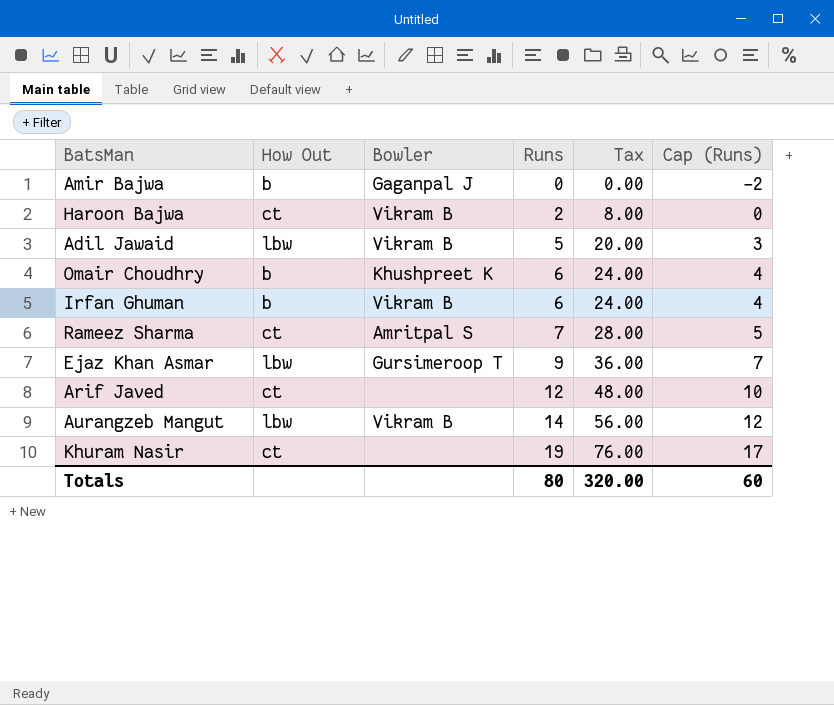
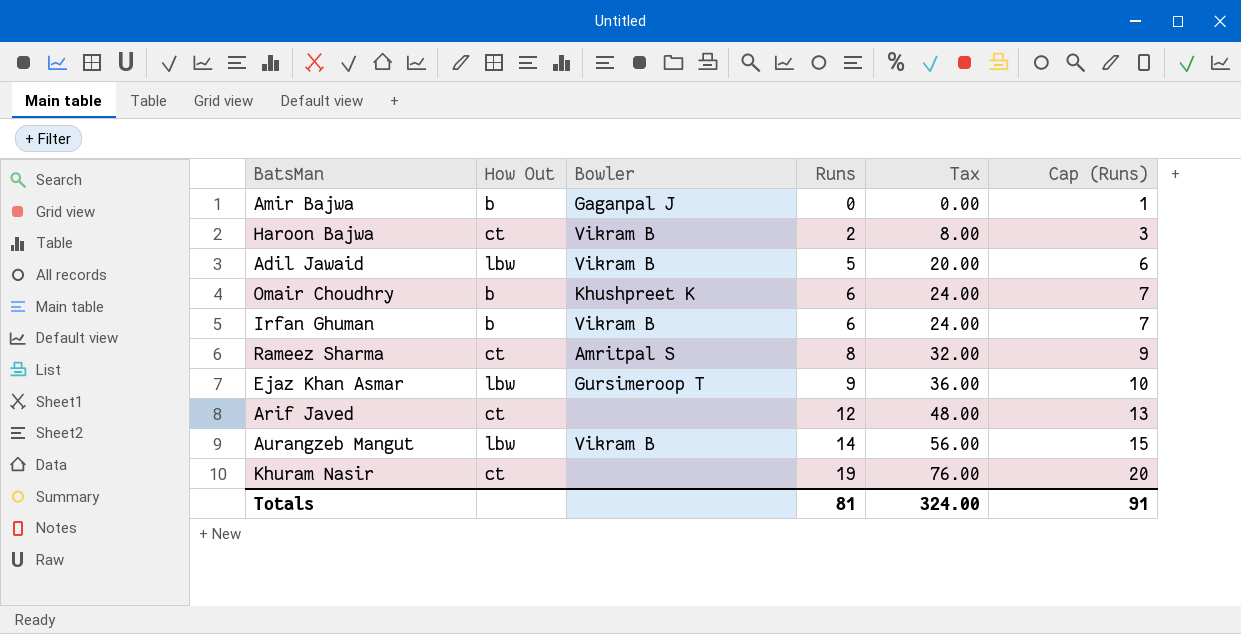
column Cap (Runs) | formula: [Runs] - 2 -> [Runs] + 1
Rameez Sharma | Runs: 7 -> 8
Rameez Sharma | Tax: 28.00 -> 32.00
Totals | Runs: 80 -> 81
Totals | Tax: 320.00 -> 324.00
Totals | Cap (Runs): 60 -> 91

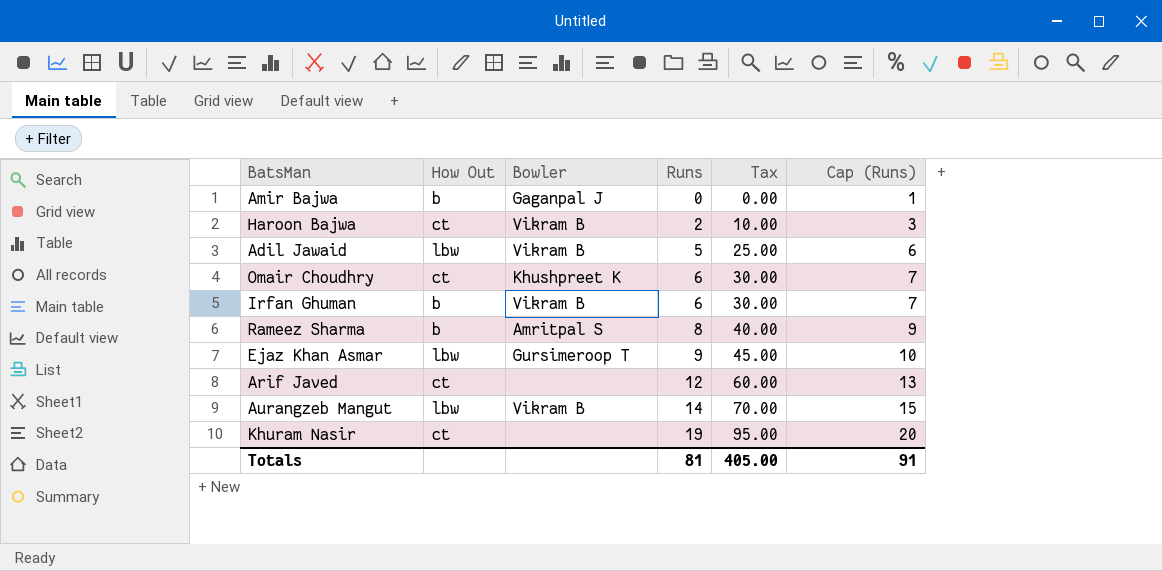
column Tax | formula: [Runs] * 4 -> [Runs] * 5
Omair Choudhry | How Out: b -> ct
Rameez Sharma | How Out: ct -> b
Totals | Tax: 324.00 -> 405.00

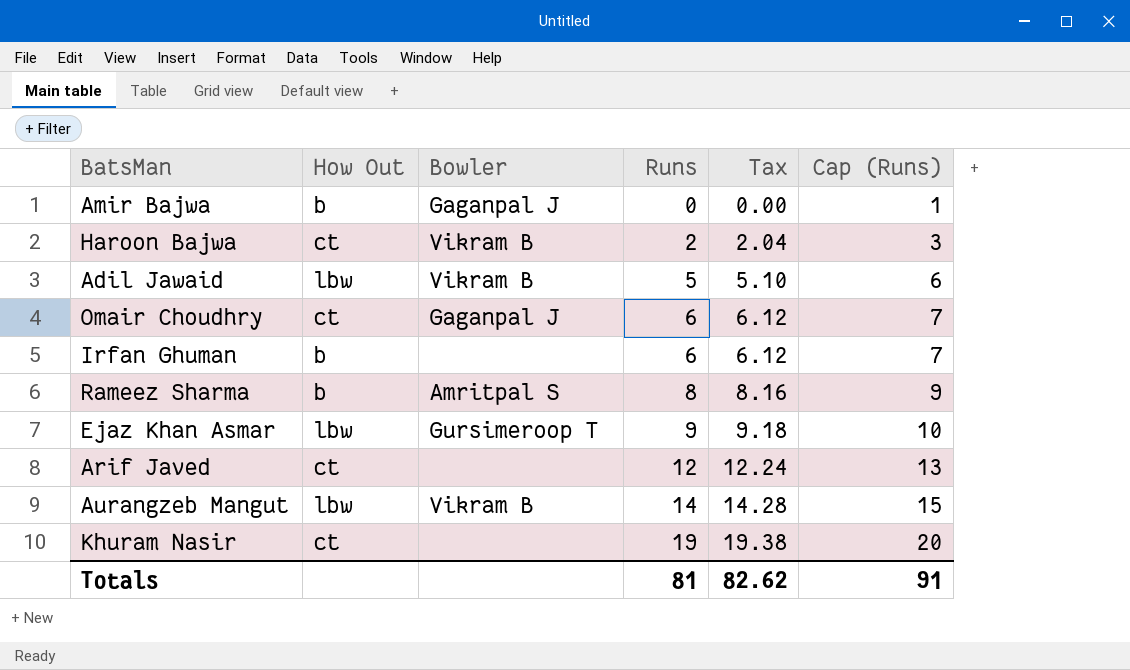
column Tax | formula: [Runs] * 5 -> [Runs] * 1.02
Omair Choudhry | Bowler: Khushpreet K -> Gaganpal J
Irfan Ghuman | Bowler: Vikram B -> none
Totals | Tax: 405.00 -> 82.62

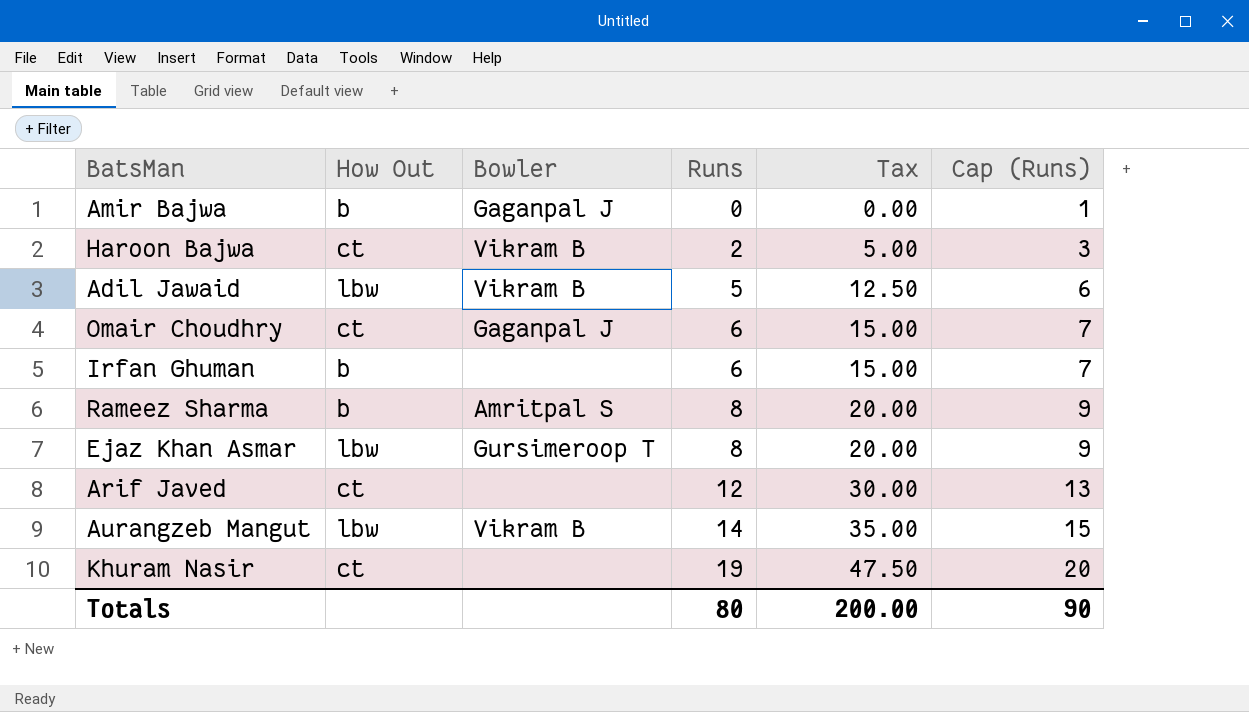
column Tax | formula: [Runs] * 1.02 -> [Runs] * 2.5
Ejaz Khan Asmar | Runs: 9 -> 8
Ejaz Khan Asmar | Cap (Runs): 10 -> 9
Totals | Runs: 81 -> 80
Totals | Tax: 82.62 -> 200.00
Totals | Cap (Runs): 91 -> 90

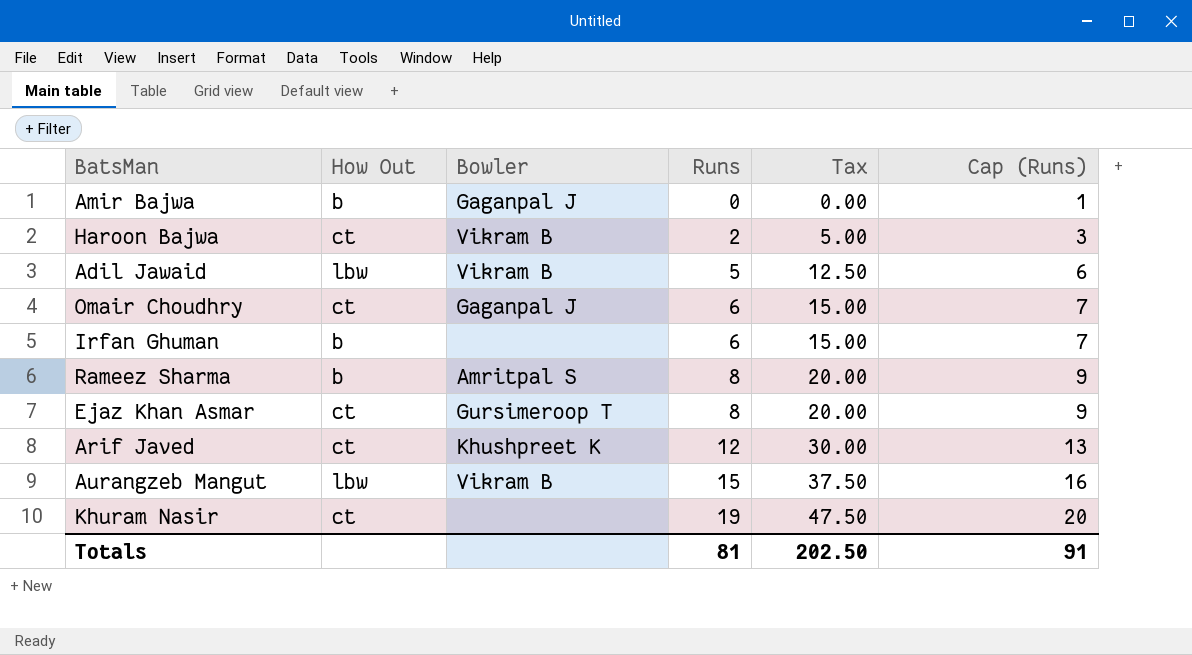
Ejaz Khan Asmar | How Out: lbw -> ct
Arif Javed | Bowler: none -> Khushpreet K
Aurangzeb Mangut | Runs: 14 -> 15
Aurangzeb Mangut | Tax: 35.00 -> 37.50
Aurangzeb Mangut | Cap (Runs): 15 -> 16
Totals | Runs: 80 -> 81
Totals | Tax: 200.00 -> 202.50
Totals | Cap (Runs): 90 -> 91

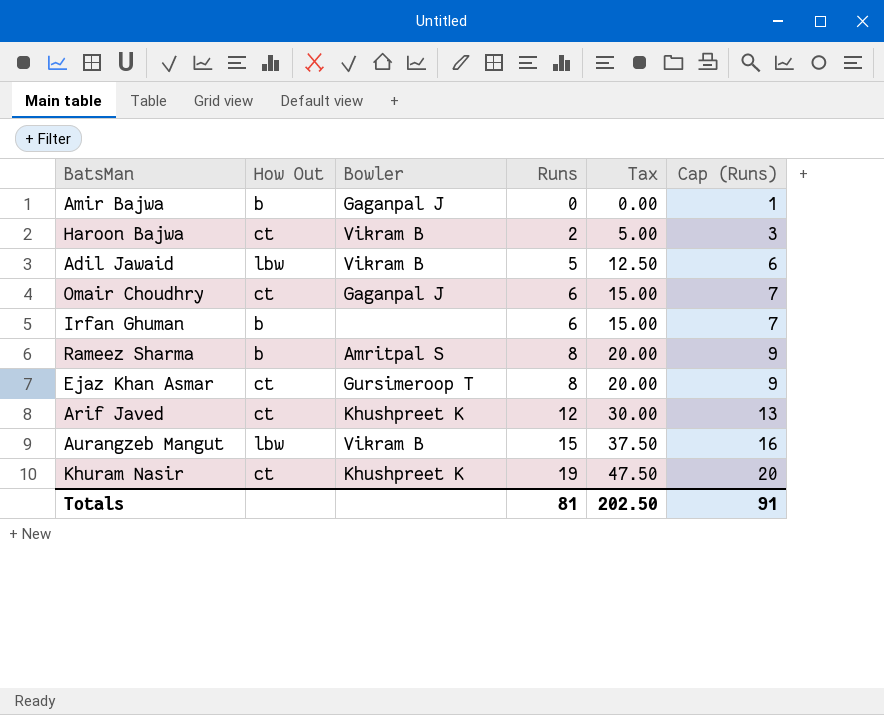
Khuram Nasir | Bowler: none -> Khushpreet K

